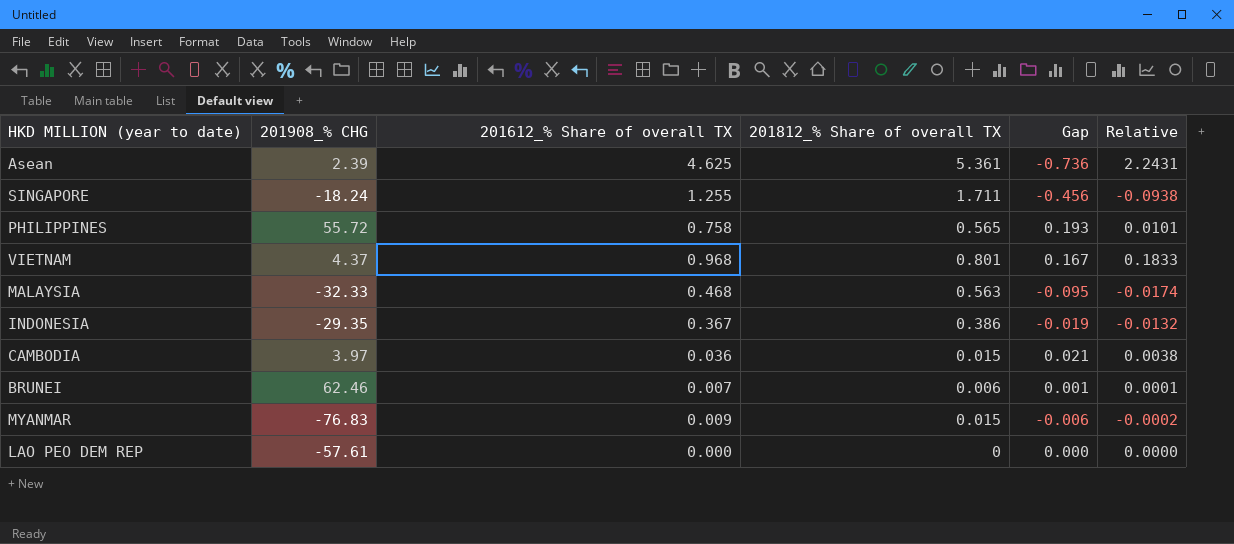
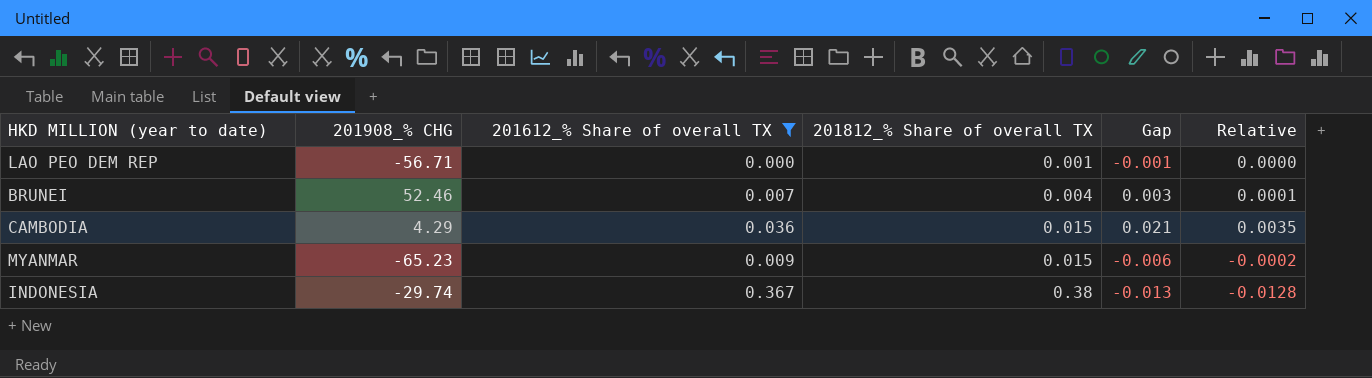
filter: none -> 201612_% Share of overall TX <= 0.367
row order: none -> 201812_% Share of overall TX ascending
LAO PEO DEM REP | 201908_% CHG: -57.61 -> -56.71
LAO PEO DEM REP | 201812_% Share of overall TX: 0 -> 0.001
LAO PEO DEM REP | Gap: 0.000 -> -0.001
BRUNEI | 201908_% CHG: 62.46 -> 52.46
BRUNEI | 201812_% Share of overall TX: 0.006 -> 0.004
BRUNEI | Gap: 0.001 -> 0.003
CAMBODIA | 201908_% CHG: 3.97 -> 4.29
CAMBODIA | Relative: 0.0038 -> 0.0035
MYANMAR | 201908_% CHG: -76.83 -> -65.23
INDONESIA | 201908_% CHG: -29.35 -> -29.74
INDONESIA | 201812_% Share of overall TX: 0.386 -> 0.38
INDONESIA | Gap: -0.019 -> -0.013
INDONESIA | Relative: -0.0132 -> -0.0128

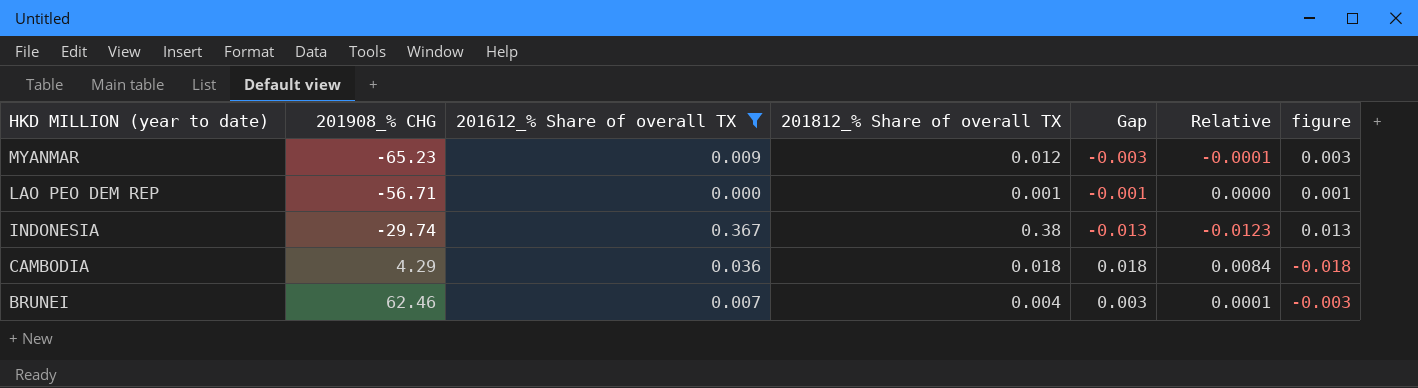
row order: 201812_% Share of overall TX ascending -> HKD MILLION (year to date) descending
column Relative | formula: [201812_% Share of overall TX] / [201908_% CHG] -> [201612_% Share of overall TX] / [201908_% CHG]
column figure | formula: none -> [201812_% Share of overall TX] - [201612_% Share of overall TX]
MYANMAR | 201812_% Share of overall TX: 0.015 -> 0.012
MYANMAR | Gap: -0.006 -> -0.003
CAMBODIA | 201812_% Share of overall TX: 0.015 -> 0.018
CAMBODIA | Gap: 0.021 -> 0.018
BRUNEI | 201908_% CHG: 52.46 -> 62.46

